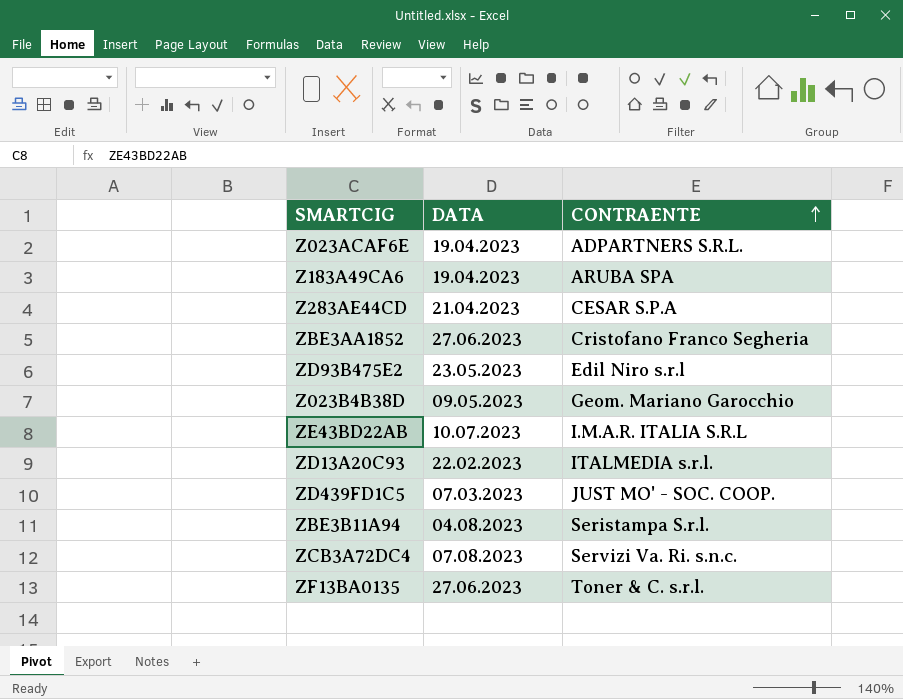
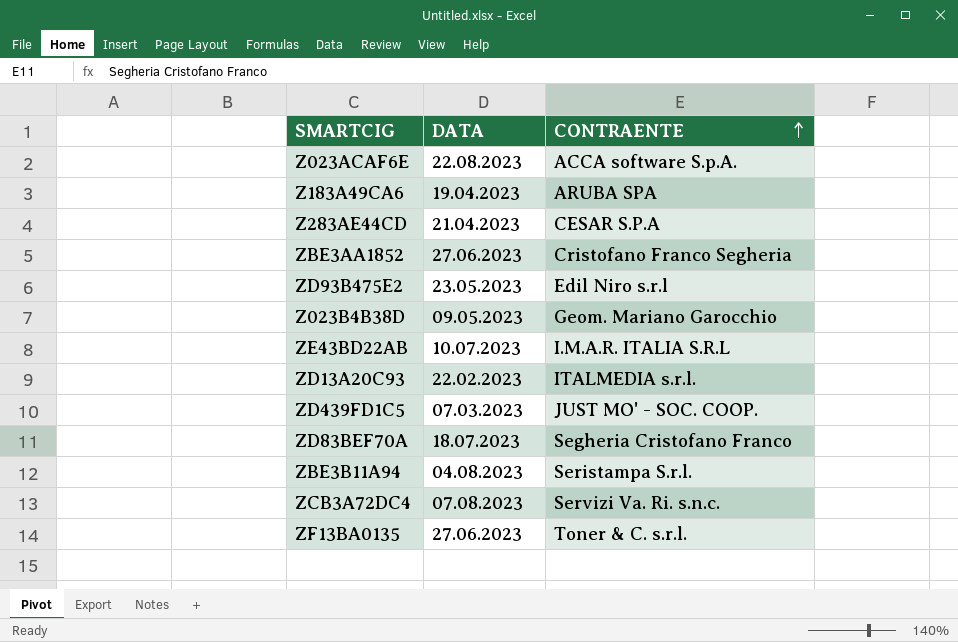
Z023ACAF6E | DATA: 19.04.2023 -> 22.08.2023
Z023ACAF6E | CONTRAENTE: ADPARTNERS S.R.L. -> ACCA software S.p.A.
row ZD83BEF70A: none -> 18.07.2023 | Segheria Cristofano Franco

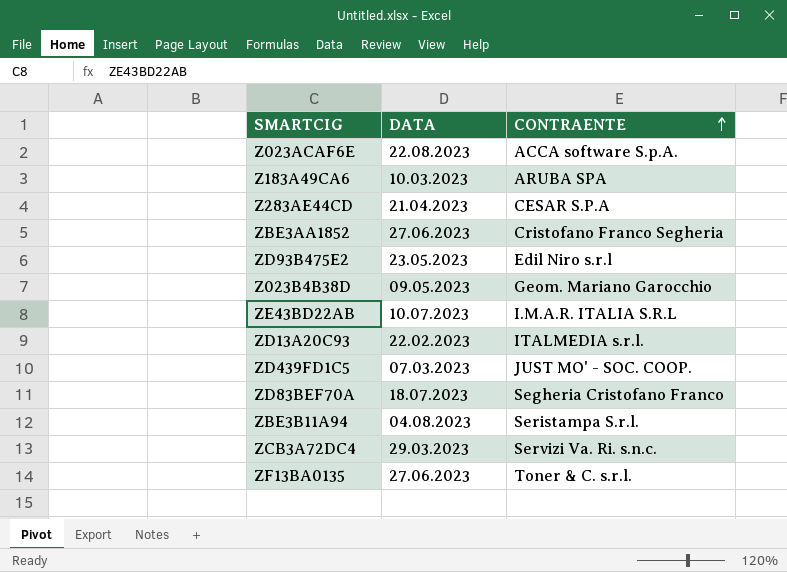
Z183A49CA6 | DATA: 19.04.2023 -> 10.03.2023
ZCB3A72DC4 | DATA: 07.08.2023 -> 29.03.2023

